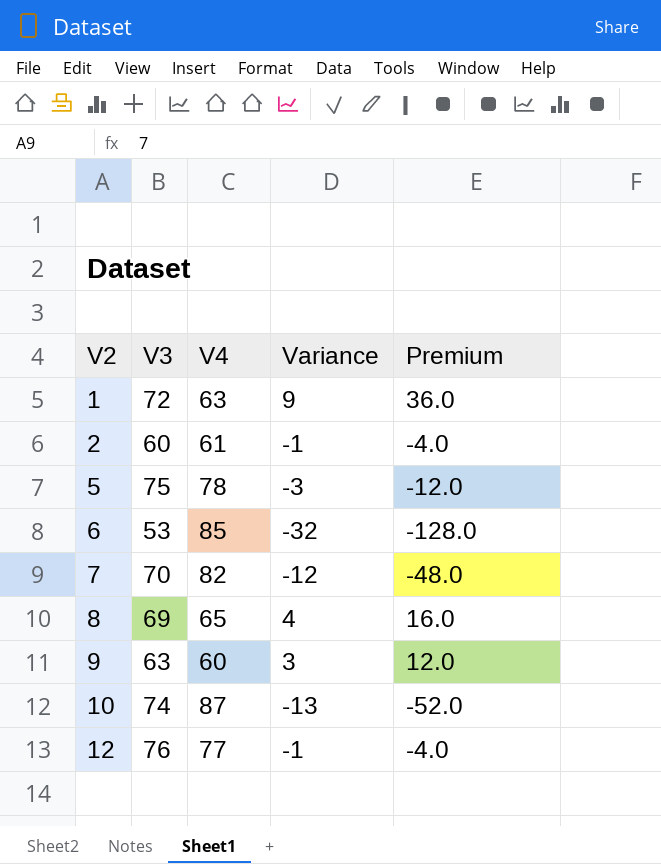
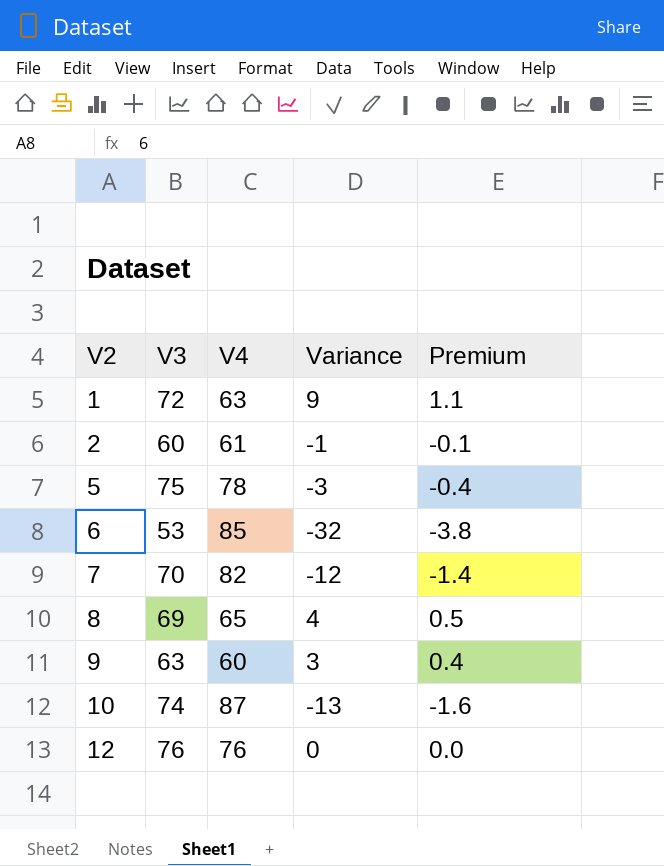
column Premium | formula: [Variance] * 4 -> [Variance] * 0.12
12 | V4: 77 -> 76
12 | Variance: -1 -> 0

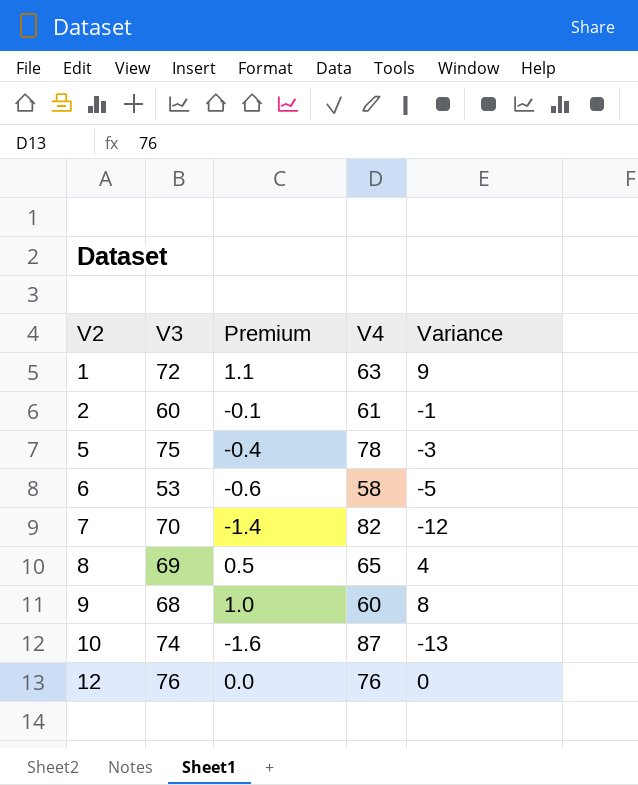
column Premium | position: 5 -> 3
6 | Premium: -3.8 -> -0.6
6 | V4: 85 -> 58
6 | Variance: -32 -> -5
9 | V3: 63 -> 68
9 | Premium: 0.4 -> 1.0
9 | Variance: 3 -> 8

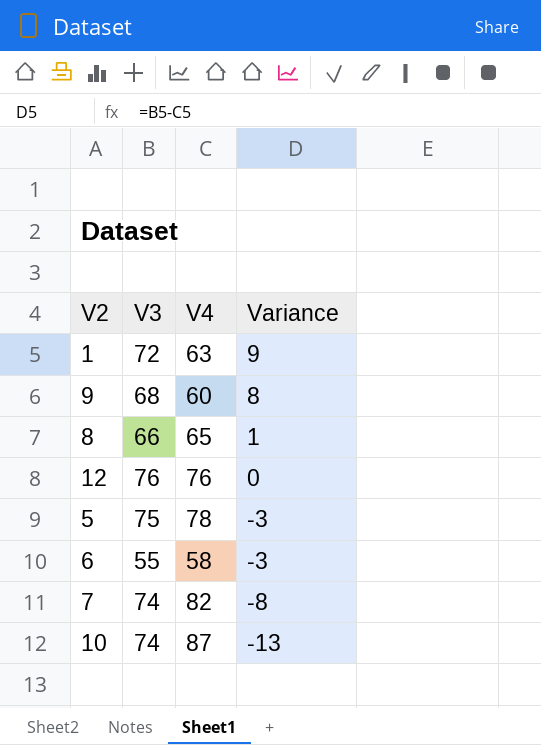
row order: V2 ascending -> Variance descending
column Premium | formula: [Variance] * 0.12 -> none
row 2: 60 | -0.1 | 61 | -1 -> none
8 | V3: 69 -> 66
8 | Variance: 4 -> 1
6 | V3: 53 -> 55
6 | Variance: -5 -> -3
7 | V3: 70 -> 74
7 | Variance: -12 -> -8

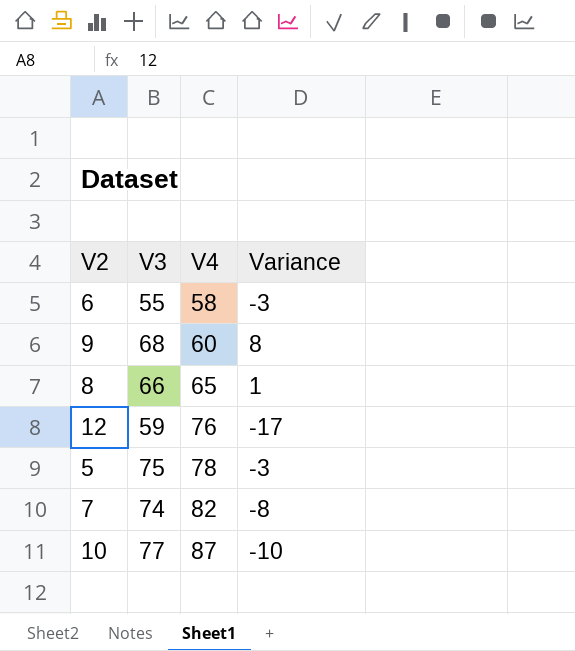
row order: Variance descending -> V4 ascending
row 1: 72 | 63 | 9 -> none
12 | V3: 76 -> 59
12 | Variance: 0 -> -17
10 | V3: 74 -> 77
10 | Variance: -13 -> -10

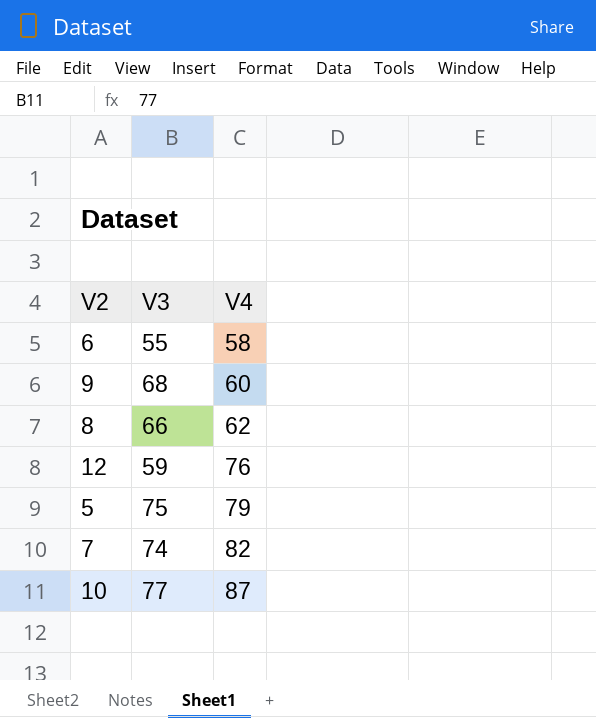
column Variance | formula: [V3] - [V4] -> none
8 | V4: 65 -> 62
5 | V4: 78 -> 79

